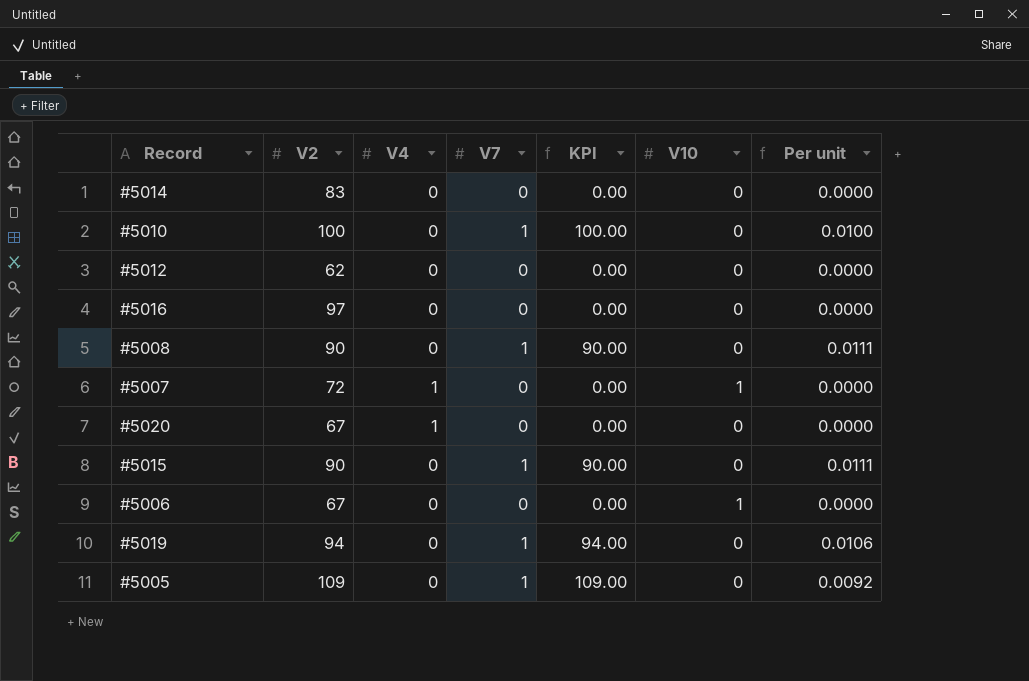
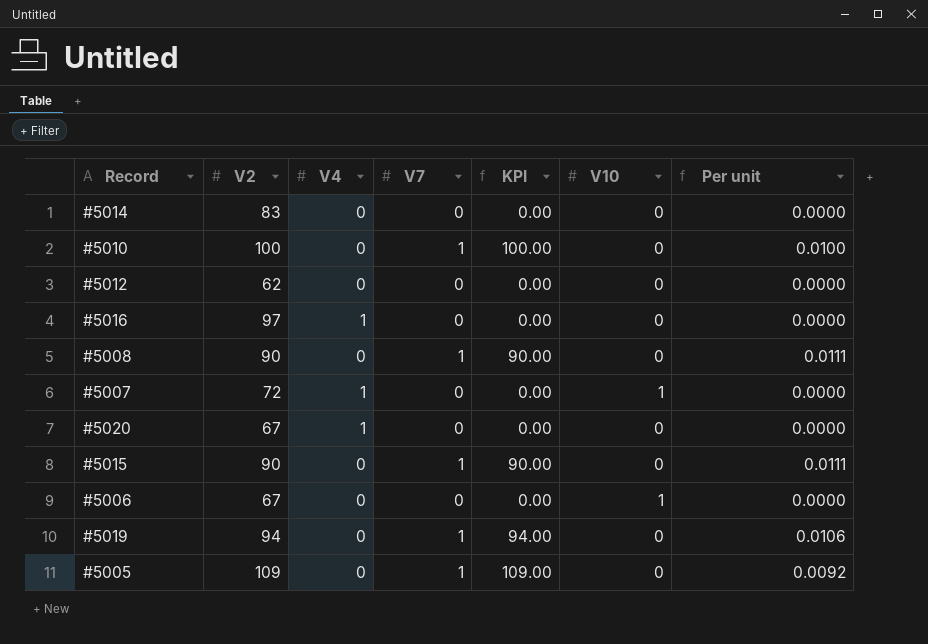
#5016 | V4: 0 -> 1

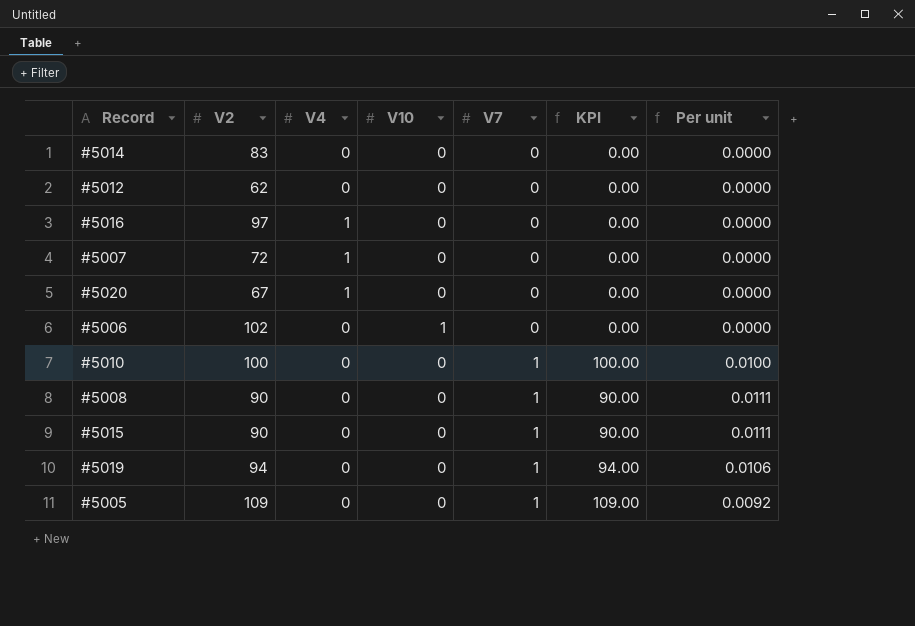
row order: none -> V7 ascending
column V10 | position: 6 -> 4
#5007 | V10: 1 -> 0
#5006 | V2: 67 -> 102

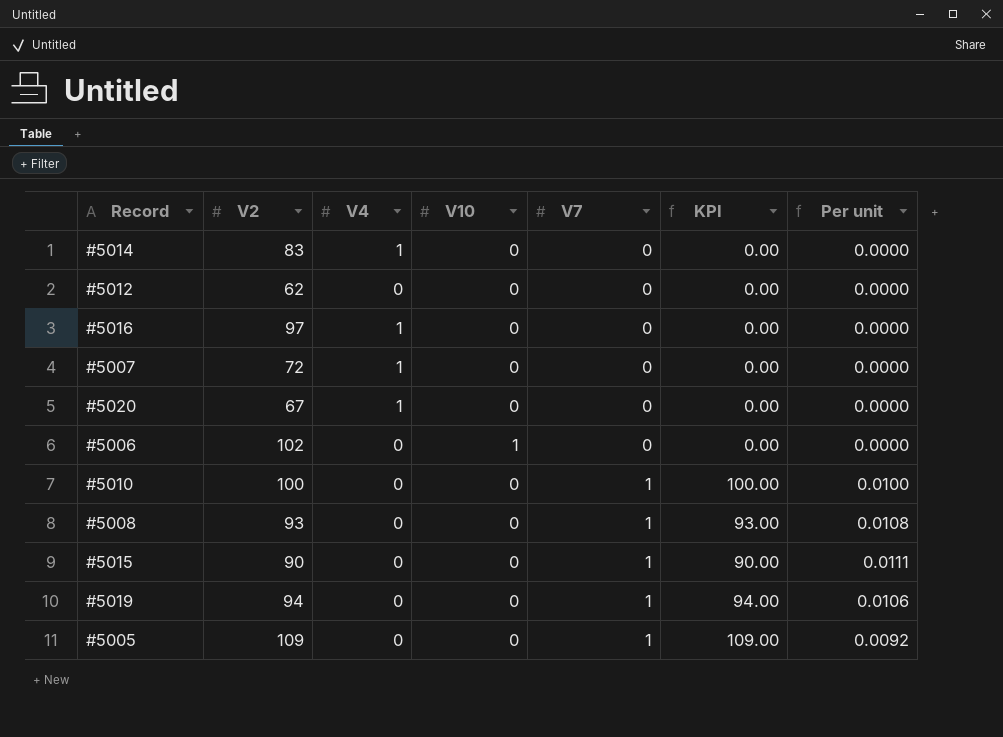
#5014 | V4: 0 -> 1
#5008 | V2: 90 -> 93
#5008 | KPI: 90.00 -> 93.00
#5008 | Per unit: 0.0111 -> 0.0108

